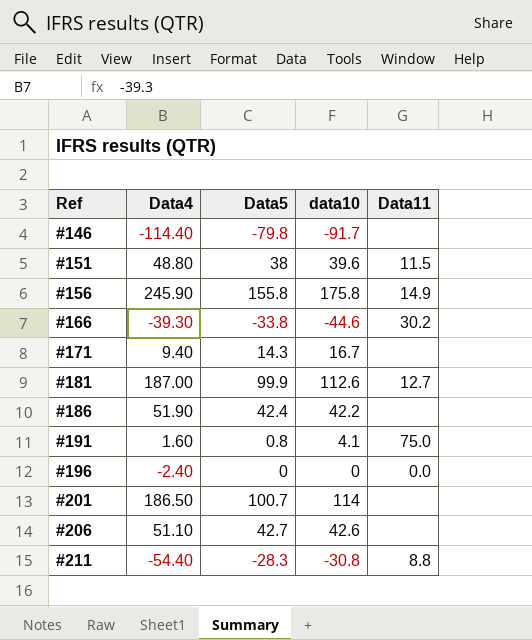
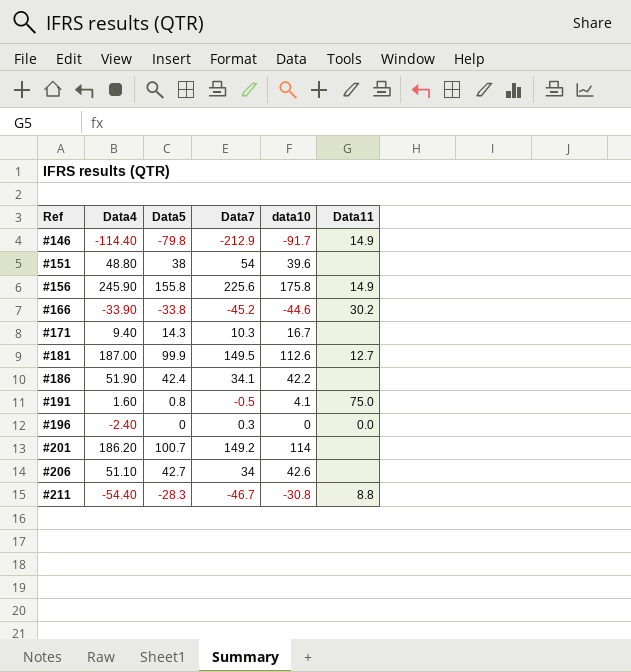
column Data7 | position: none -> 4
#146 | Data11: none -> 14.9
#151 | Data11: 11.5 -> none
#166 | Data4: -39.30 -> -33.90
#201 | Data4: 186.50 -> 186.20

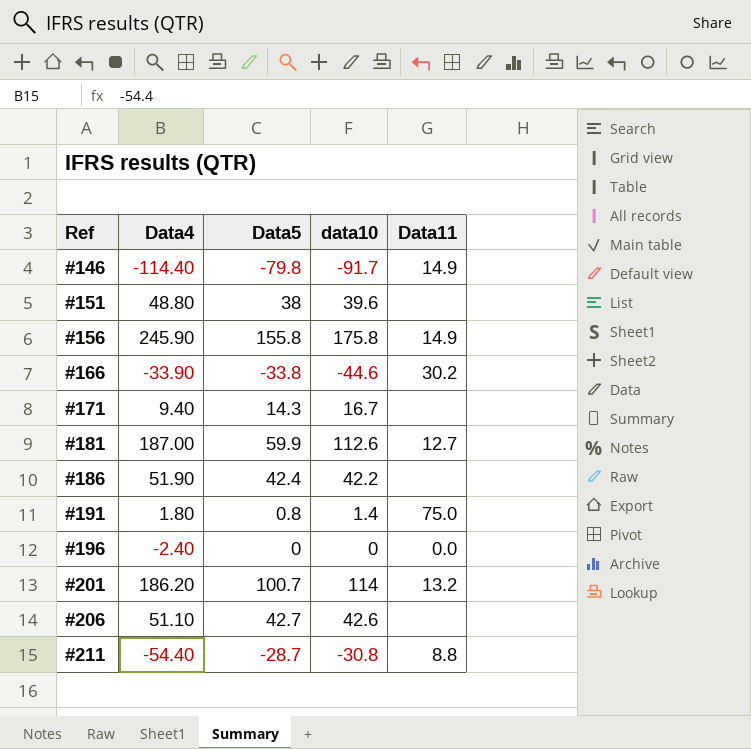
column Data7 | position: 4 -> none
#181 | Data5: 99.9 -> 59.9
#191 | Data4: 1.60 -> 1.80
#191 | data10: 4.1 -> 1.4
#201 | Data11: none -> 13.2
#211 | Data5: -28.3 -> -28.7

